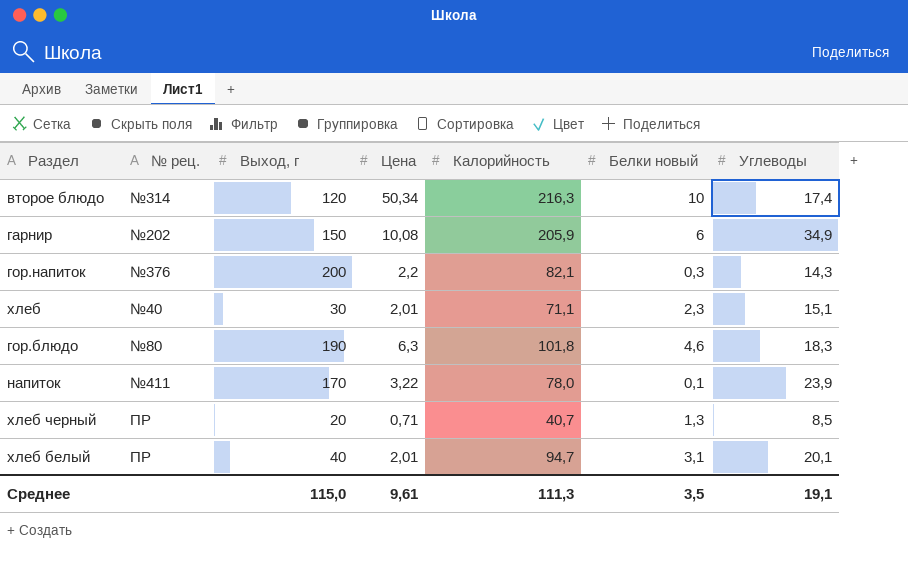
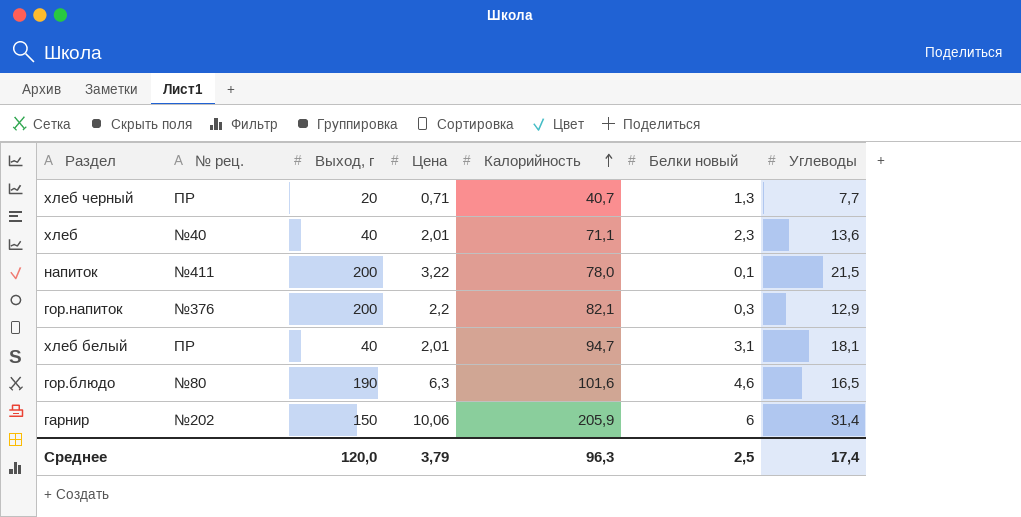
row order: none -> Калорийность ascending
row второе блюдо: №314 | 120 | 50,34 | 216,3 | 10 | 17,4 -> none
хлеб черный | Углеводы: 8,5 -> 7,7
хлеб | Выход, г: 30 -> 40
хлеб | Углеводы: 15,1 -> 13,6
напиток | Выход, г: 170 -> 200
напиток | Углеводы: 23,9 -> 21,5
гор.напиток | Углеводы: 14,3 -> 12,9
хлеб белый | Углеводы: 20,1 -> 18,1
гор.блюдо | Калорийность: 101,8 -> 101,6
гор.блюдо | Углеводы: 18,3 -> 16,5
гарнир | Цена: 10,08 -> 10,06
гарнир | Углеводы: 34,9 -> 31,4
Среднее | Выход, г: 115,0 -> 120,0
Среднее | Цена: 9,61 -> 3,79
Среднее | Калорийность: 111,3 -> 96,3
Среднее | Белки новый: 3,5 -> 2,5
Среднее | Углеводы: 19,1 -> 17,4

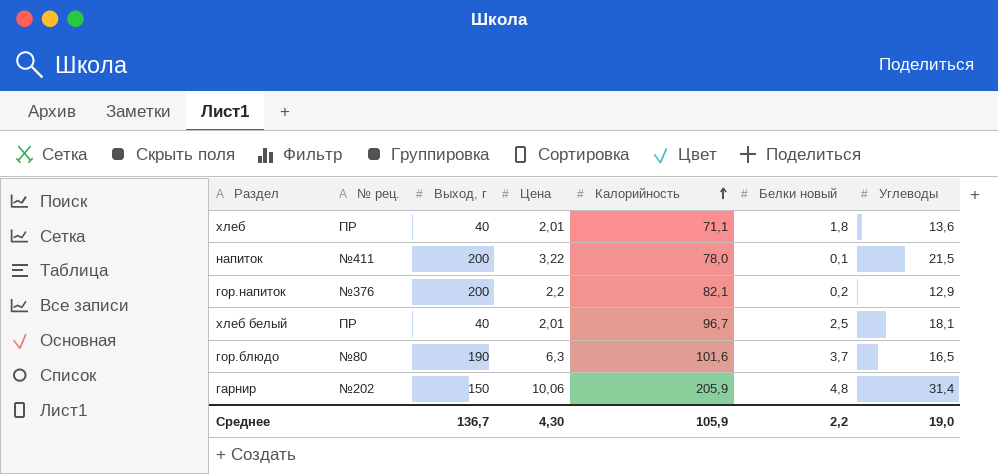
row хлеб черный: ПР | 20 | 0,71 | 40,7 | 1,3 | 7,7 -> none
хлеб | № рец.: №40 -> ПР
хлеб | Белки новый: 2,3 -> 1,8
гор.напиток | Белки новый: 0,3 -> 0,2
хлеб белый | Калорийность: 94,7 -> 96,7
хлеб белый | Белки новый: 3,1 -> 2,5
гор.блюдо | Белки новый: 4,6 -> 3,7
гарнир | Белки новый: 6 -> 4,8
Среднее | Выход, г: 120,0 -> 136,7
Среднее | Цена: 3,79 -> 4,30
Среднее | Калорийность: 96,3 -> 105,9
Среднее | Белки новый: 2,5 -> 2,2
Среднее | Углеводы: 17,4 -> 19,0

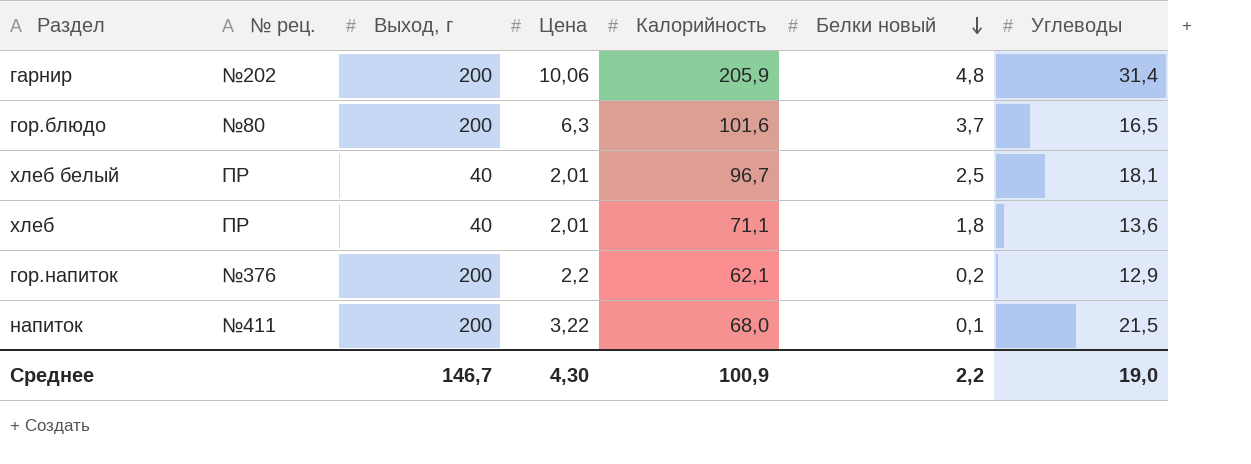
row order: Калорийность ascending -> Белки новый descending
гарнир | Выход, г: 150 -> 200
гор.блюдо | Выход, г: 190 -> 200
гор.напиток | Калорийность: 82,1 -> 62,1
напиток | Калорийность: 78,0 -> 68,0
Среднее | Выход, г: 136,7 -> 146,7
Среднее | Калорийность: 105,9 -> 100,9

